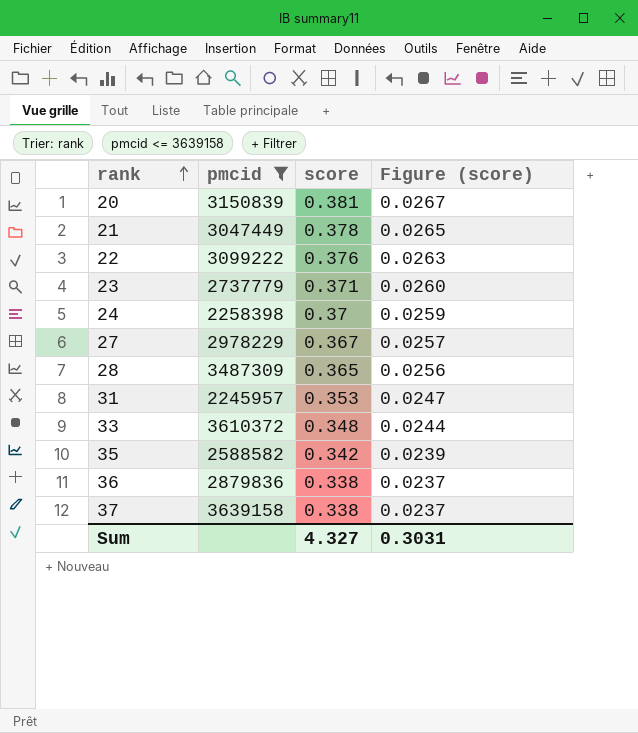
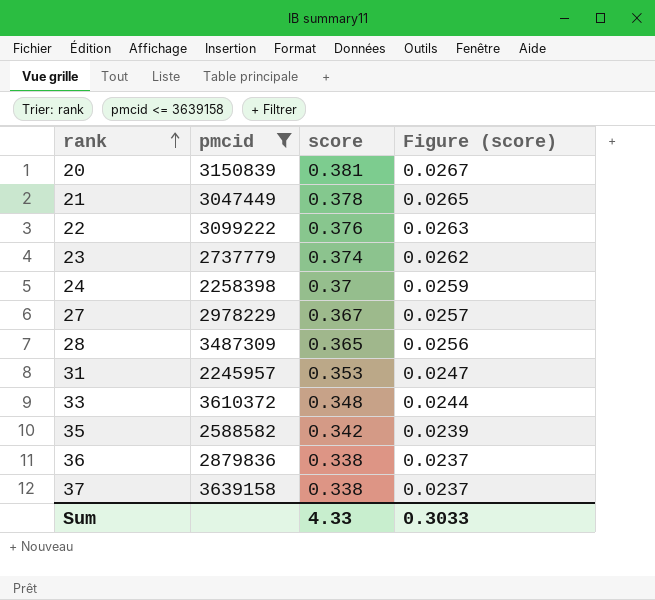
23 | score: 0.371 -> 0.374
23 | Figure (score): 0.0260 -> 0.0262
Sum | score: 4.327 -> 4.33
Sum | Figure (score): 0.3031 -> 0.3033

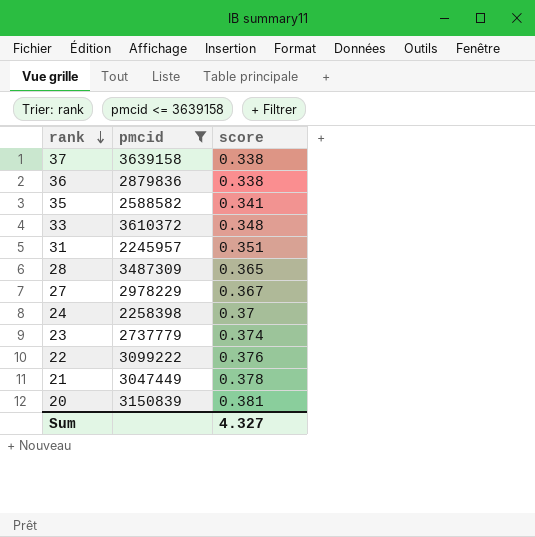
row order: rank ascending -> rank descending
column Figure (score) | formula: [score] * 0.07 -> none
35 | score: 0.342 -> 0.341
31 | score: 0.353 -> 0.351
Sum | score: 4.33 -> 4.327

